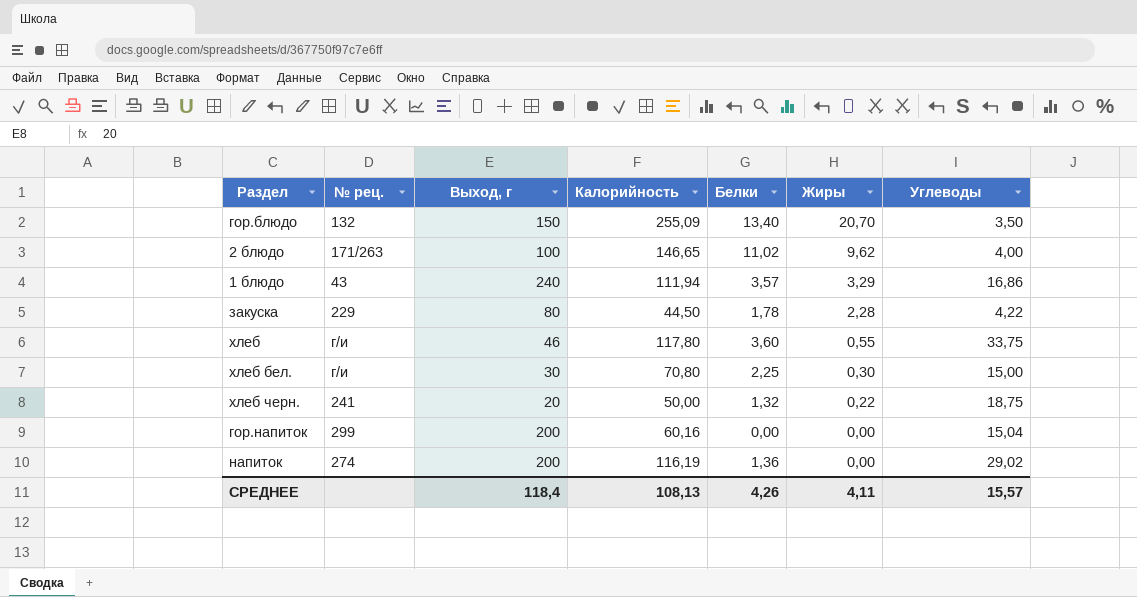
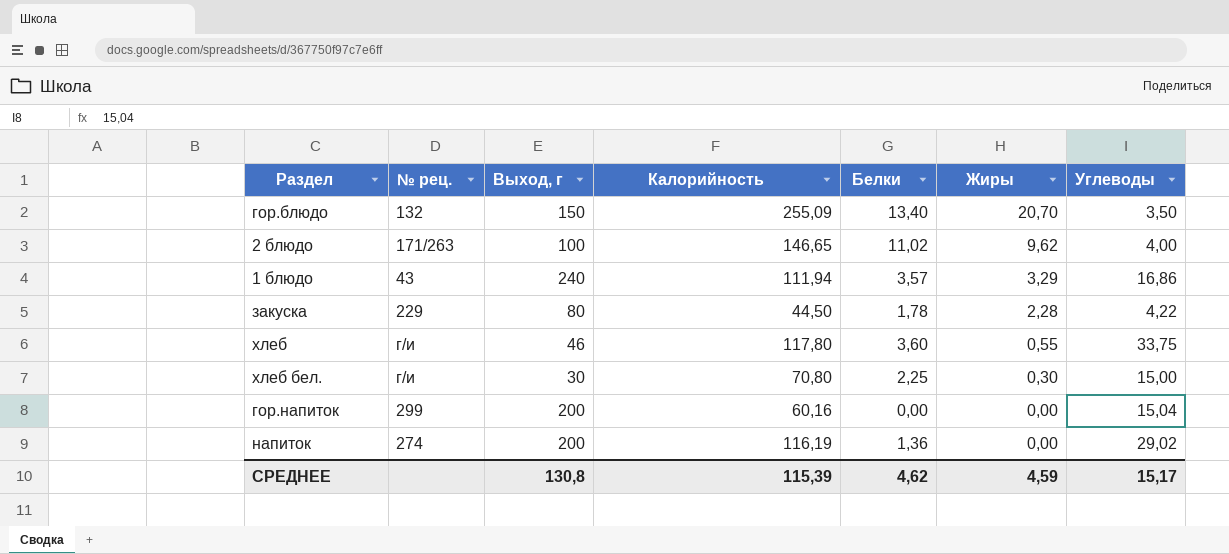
row хлеб черн.: 241 | 20 | 50,00 | 1,32 | 0,22 | 18,75 -> none
СРЕДНЕЕ | Выход, г: 118,4 -> 130,8
СРЕДНЕЕ | Калорийность: 108,13 -> 115,39
СРЕДНЕЕ | Белки: 4,26 -> 4,62
СРЕДНЕЕ | Жиры: 4,11 -> 4,59
СРЕДНЕЕ | Углеводы: 15,57 -> 15,17

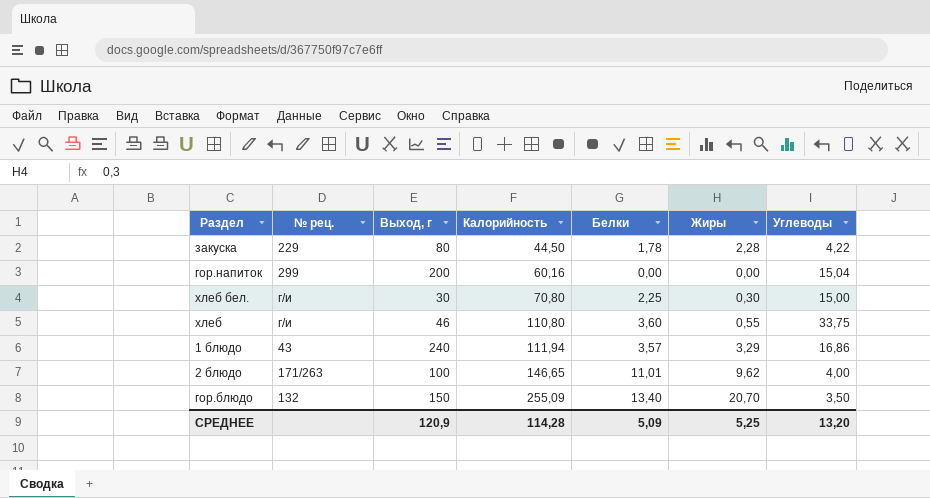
row order: Жиры descending -> Калорийность ascending
row напиток: 274 | 200 | 116,19 | 1,36 | 0,00 | 29,02 -> none
хлеб | Калорийность: 117,80 -> 110,80
2 блюдо | Белки: 11,02 -> 11,01
СРЕДНЕЕ | Выход, г: 130,8 -> 120,9
СРЕДНЕЕ | Калорийность: 115,39 -> 114,28
СРЕДНЕЕ | Белки: 4,62 -> 5,09
СРЕДНЕЕ | Жиры: 4,59 -> 5,25
СРЕДНЕЕ | Углеводы: 15,17 -> 13,20

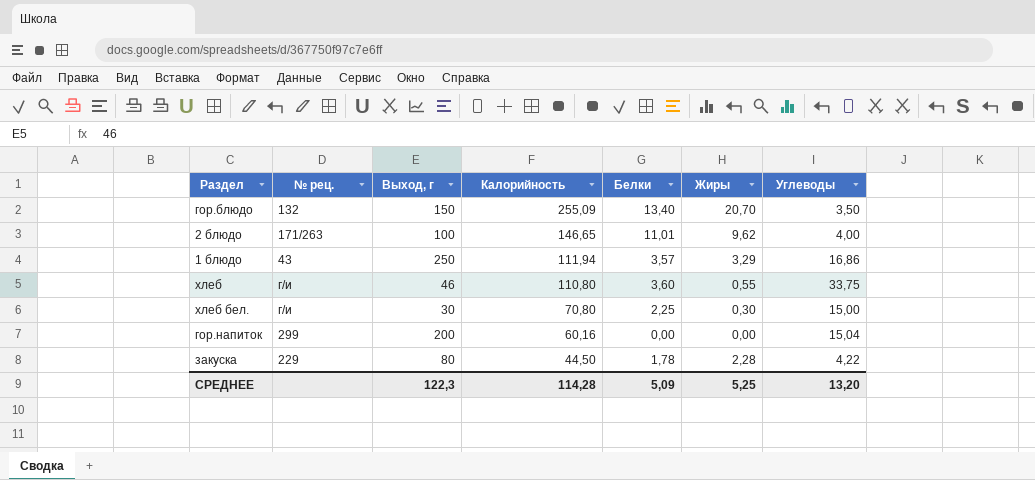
row order: Калорийность ascending -> Калорийность descending
1 блюдо | Выход, г: 240 -> 250
СРЕДНЕЕ | Выход, г: 120,9 -> 122,3

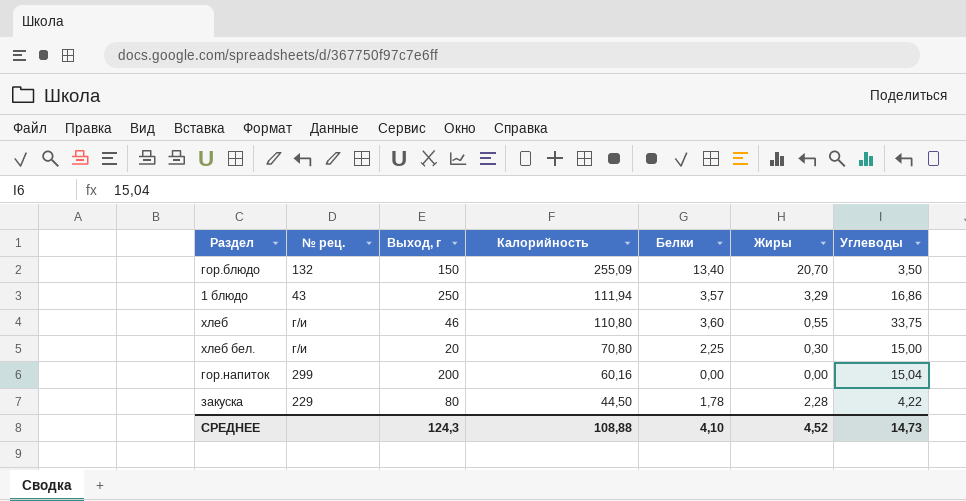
row 2 блюдо: 171/263 | 100 | 146,65 | 11,01 | 9,62 | 4,00 -> none
хлеб бел. | Выход, г: 30 -> 20
СРЕДНЕЕ | Выход, г: 122,3 -> 124,3
СРЕДНЕЕ | Калорийность: 114,28 -> 108,88
СРЕДНЕЕ | Белки: 5,09 -> 4,10
СРЕДНЕЕ | Жиры: 5,25 -> 4,52
СРЕДНЕЕ | Углеводы: 13,20 -> 14,73

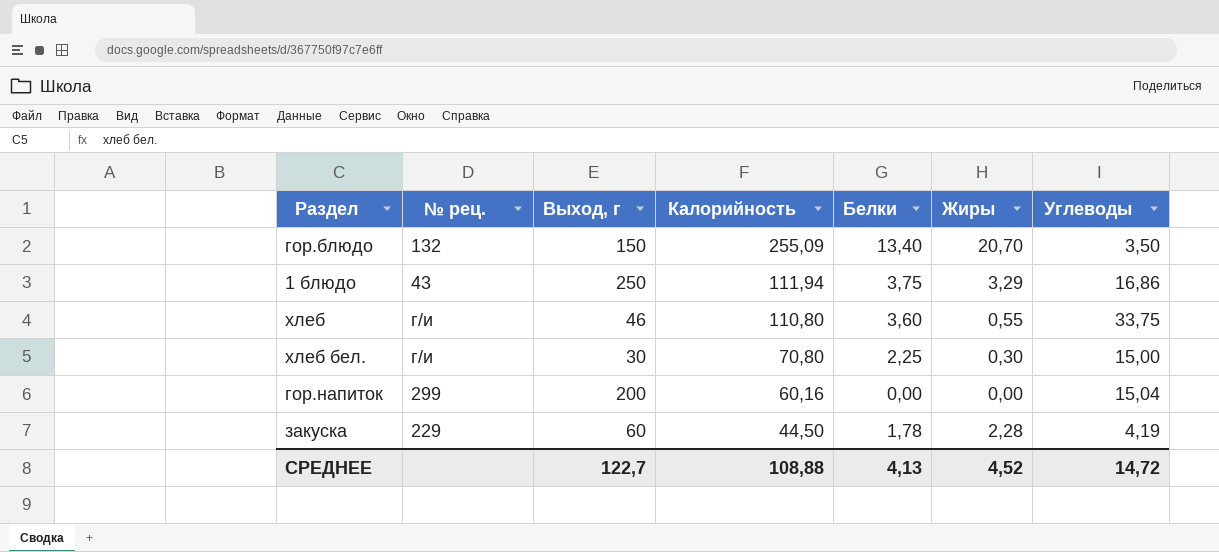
1 блюдо | Белки: 3,57 -> 3,75
хлеб бел. | Выход, г: 20 -> 30
закуска | Выход, г: 80 -> 60
закуска | Углеводы: 4,22 -> 4,19
СРЕДНЕЕ | Выход, г: 124,3 -> 122,7
СРЕДНЕЕ | Белки: 4,10 -> 4,13
СРЕДНЕЕ | Углеводы: 14,73 -> 14,72

